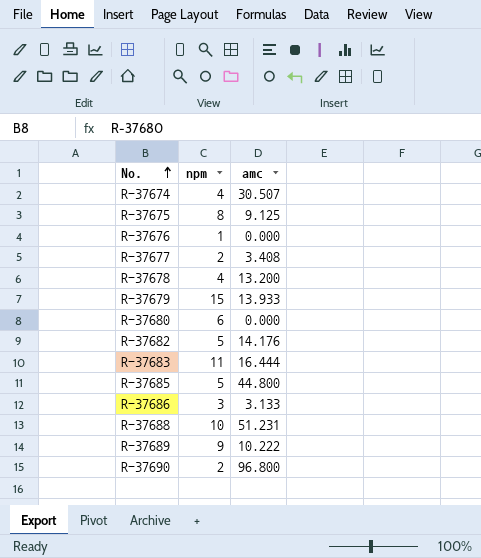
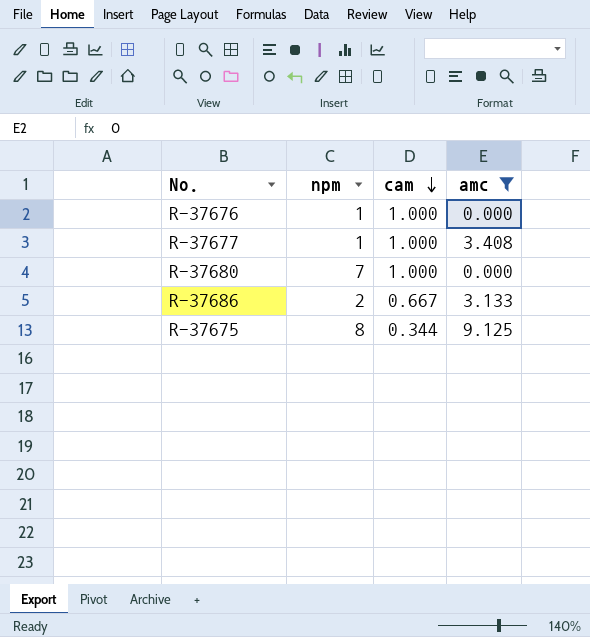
filter: none -> amc <= 9.125
row order: No. ascending -> cam descending
column cam | position: none -> 3
R-37677 | npm: 2 -> 1
R-37680 | npm: 6 -> 7
R-37686 | npm: 3 -> 2

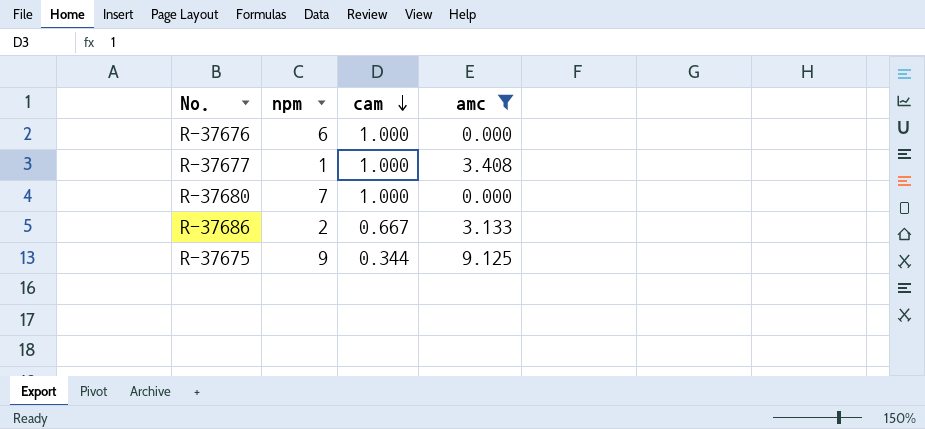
R-37676 | npm: 1 -> 6
R-37675 | npm: 8 -> 9

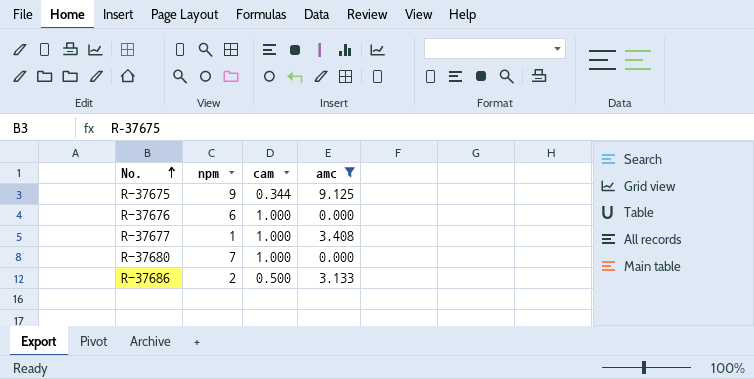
row order: cam descending -> No. ascending
R-37686 | cam: 0.667 -> 0.500

